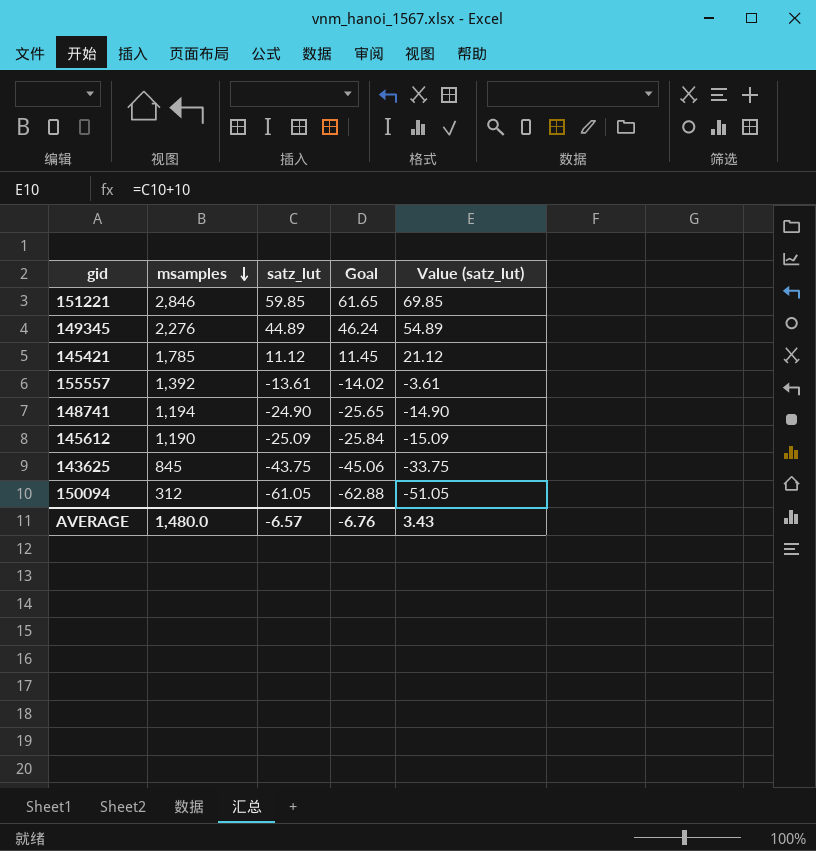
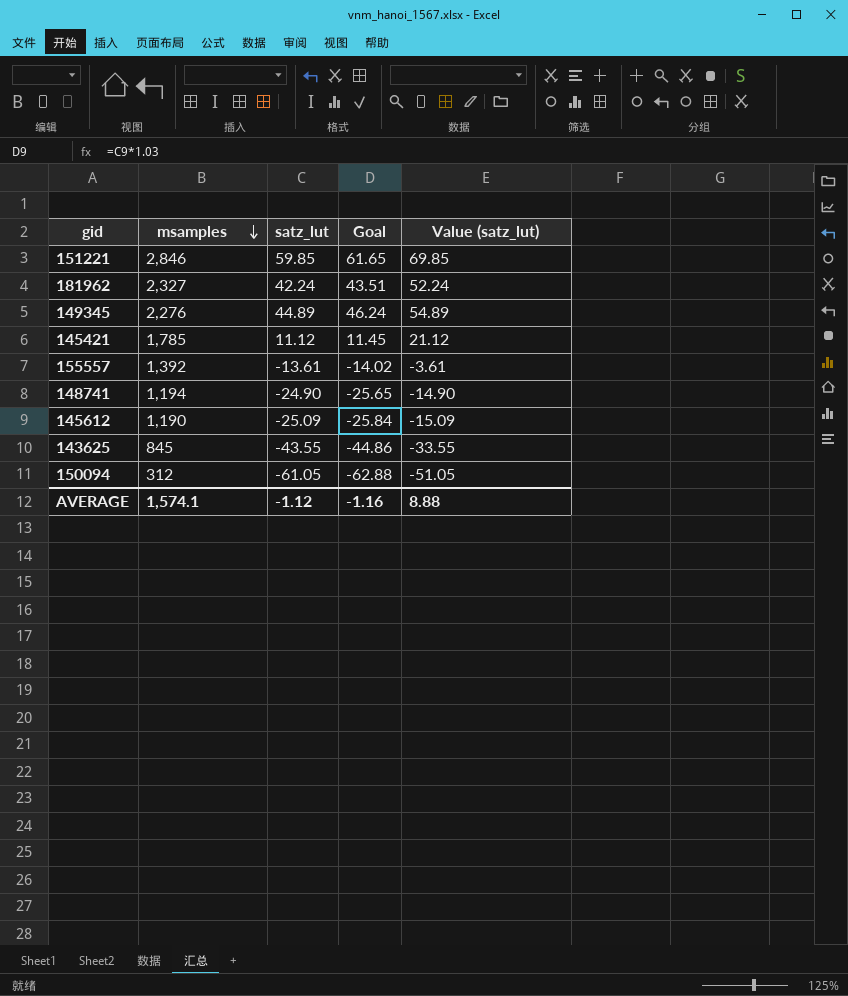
row 181962: none -> 2,327 | 42.24 | 43.51 | 52.24
143625 | satz_lut: -43.75 -> -43.55
143625 | Goal: -45.06 -> -44.86
143625 | Value (satz_lut): -33.75 -> -33.55
AVERAGE | msamples: 1,480.0 -> 1,574.1
AVERAGE | satz_lut: -6.57 -> -1.12
AVERAGE | Goal: -6.76 -> -1.16
AVERAGE | Value (satz_lut): 3.43 -> 8.88

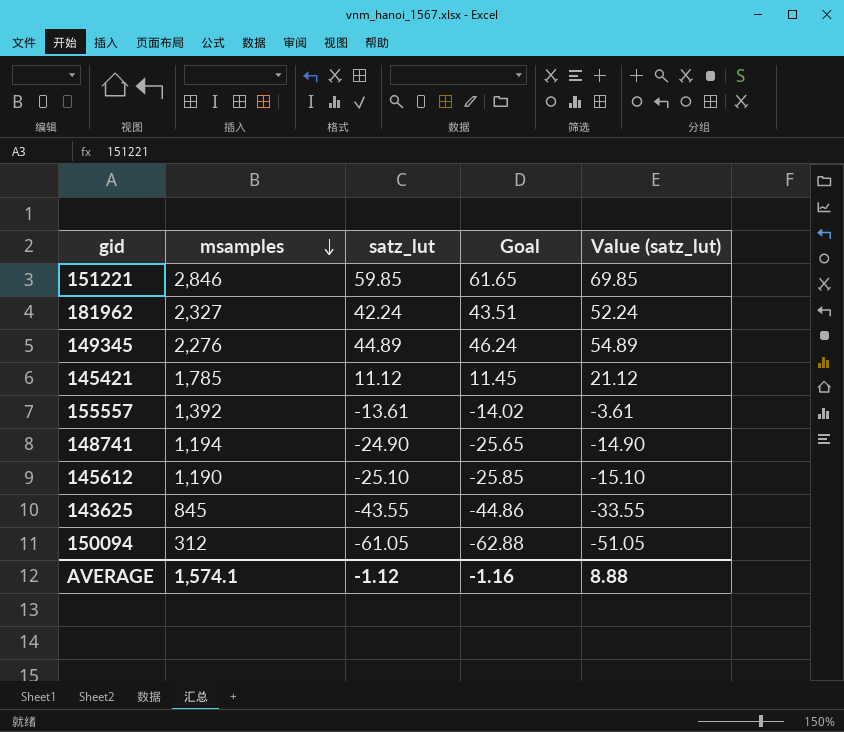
145612 | satz_lut: -25.09 -> -25.10
145612 | Goal: -25.84 -> -25.85
145612 | Value (satz_lut): -15.09 -> -15.10

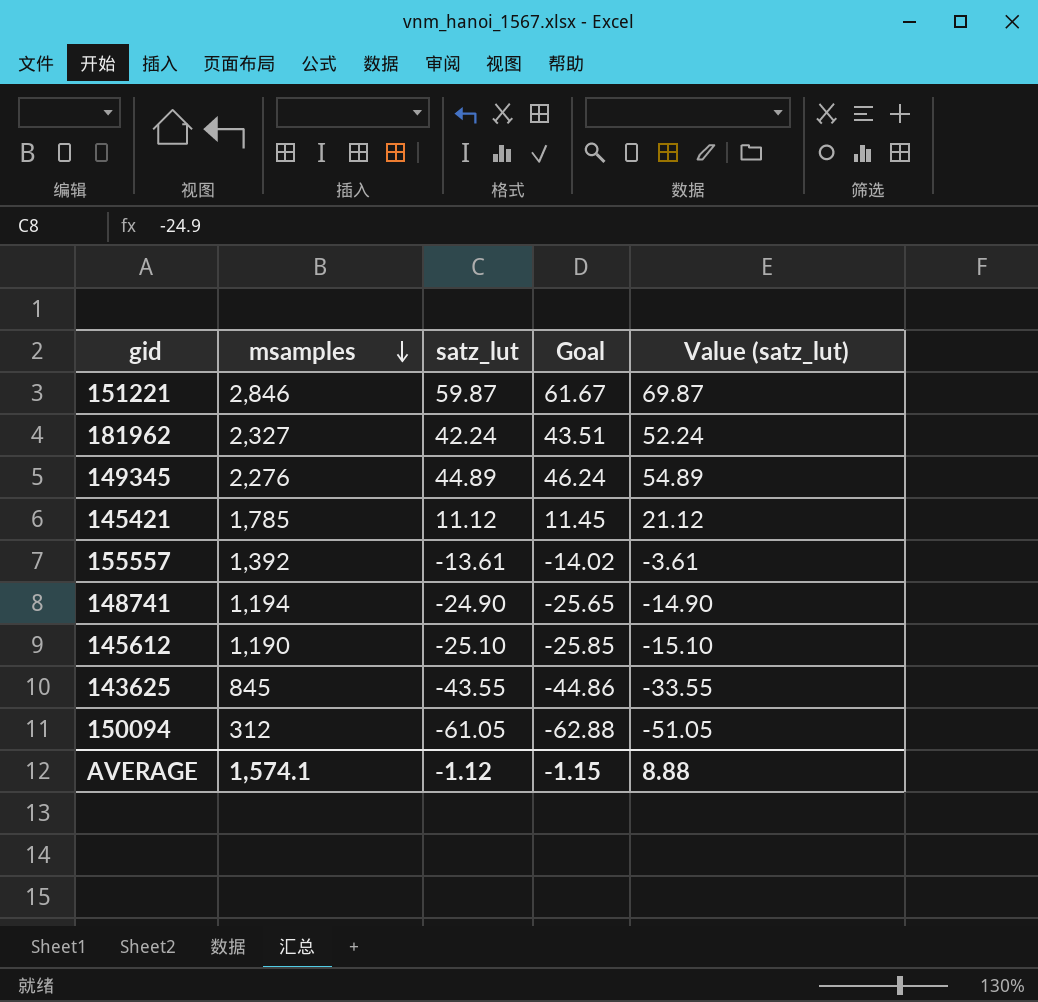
151221 | satz_lut: 59.85 -> 59.87
151221 | Goal: 61.65 -> 61.67
151221 | Value (satz_lut): 69.85 -> 69.87
AVERAGE | Goal: -1.16 -> -1.15

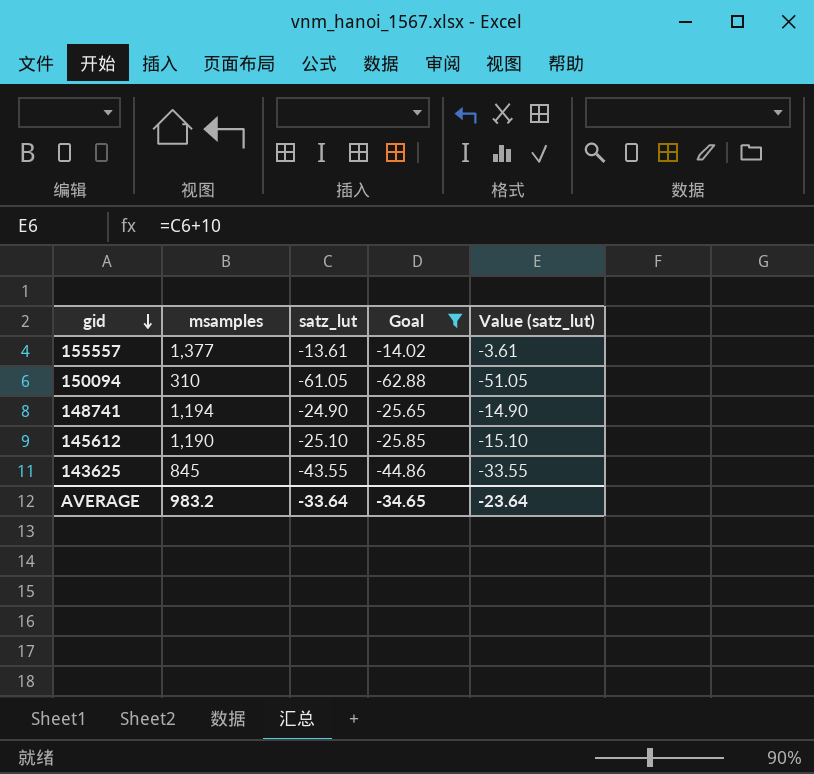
filter: none -> Goal <= -14.02
row order: msamples descending -> gid descending
155557 | msamples: 1,392 -> 1,377
150094 | msamples: 312 -> 310
AVERAGE | msamples: 1,574.1 -> 983.2
AVERAGE | satz_lut: -1.12 -> -33.64
AVERAGE | Goal: -1.15 -> -34.65
AVERAGE | Value (satz_lut): 8.88 -> -23.64

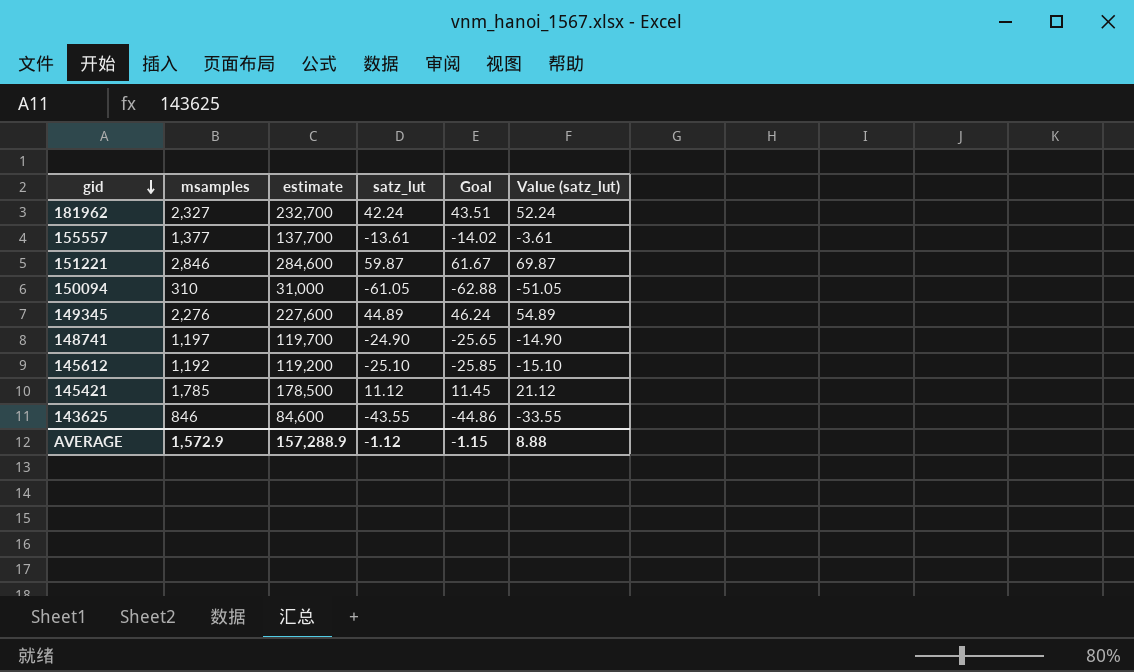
filter: Goal <= -14.02 -> none
column estimate | formula: none -> [msamples] * 100
148741 | msamples: 1,194 -> 1,197
145612 | msamples: 1,190 -> 1,192
143625 | msamples: 845 -> 846
AVERAGE | msamples: 983.2 -> 1,572.9
AVERAGE | satz_lut: -33.64 -> -1.12
AVERAGE | Goal: -34.65 -> -1.15
AVERAGE | Value (satz_lut): -23.64 -> 8.88

